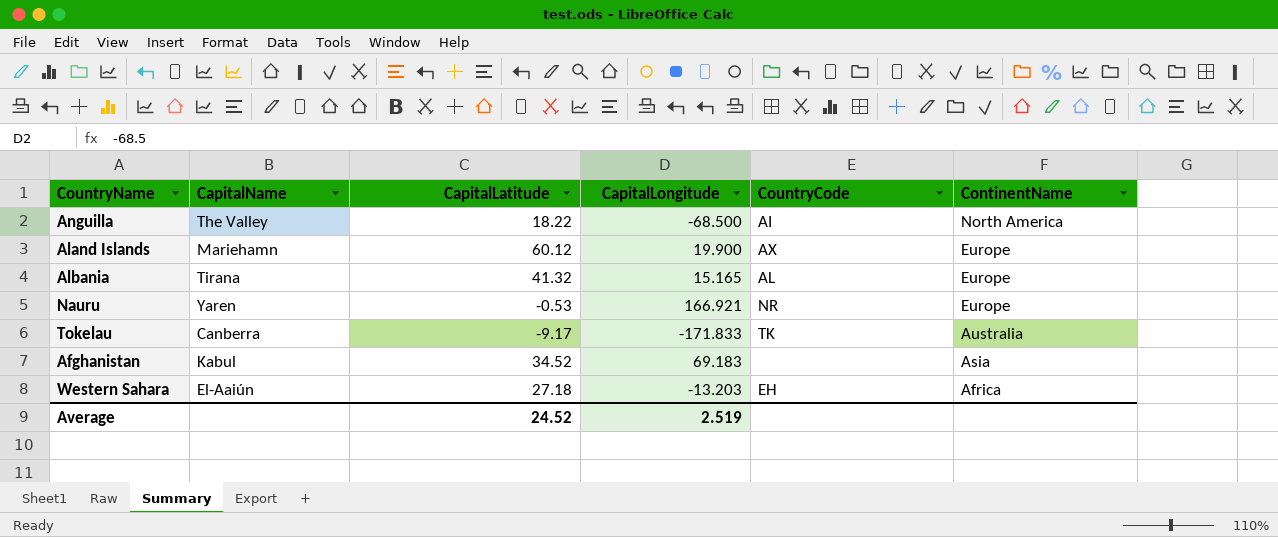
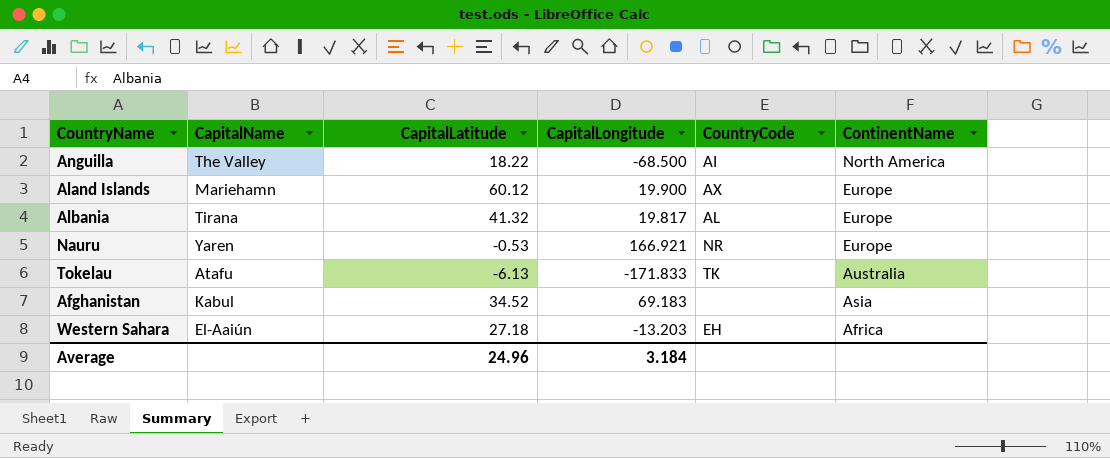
Albania | CapitalLongitude: 15.165 -> 19.817
Tokelau | CapitalName: Canberra -> Atafu
Tokelau | CapitalLatitude: -9.17 -> -6.13
Average | CapitalLatitude: 24.52 -> 24.96
Average | CapitalLongitude: 2.519 -> 3.184

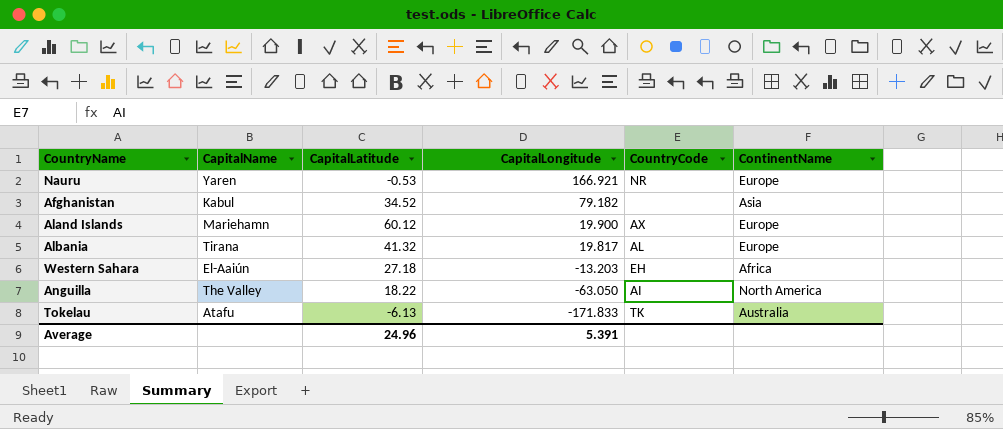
row order: ContinentName descending -> CapitalLongitude descending
Afghanistan | CapitalLongitude: 69.183 -> 79.182
Anguilla | CapitalLongitude: -68.500 -> -63.050
Average | CapitalLongitude: 3.184 -> 5.391

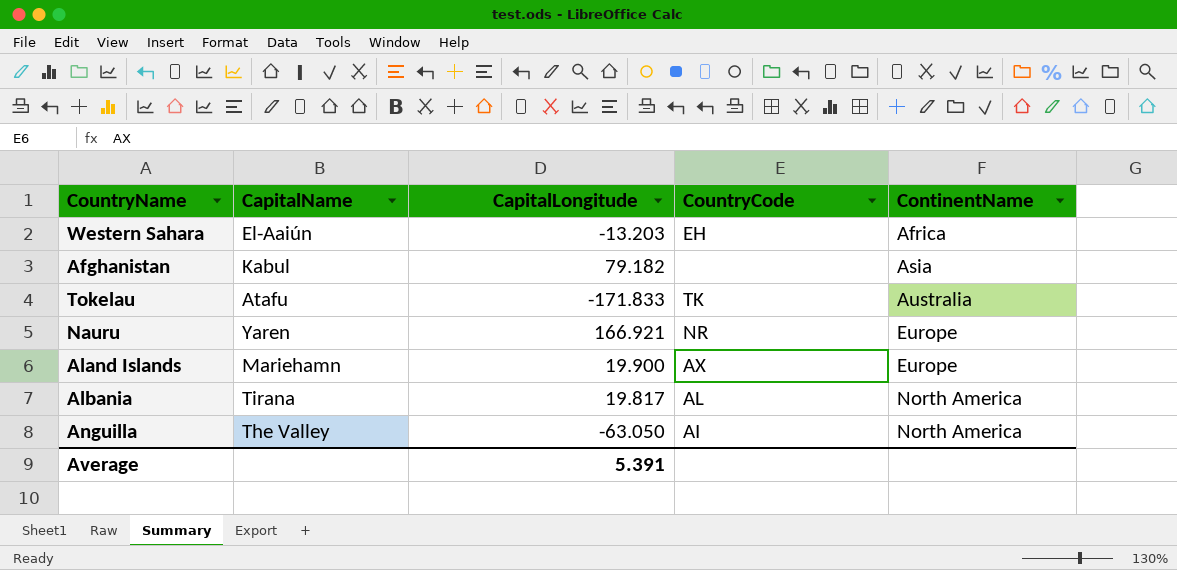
row order: CapitalLongitude descending -> ContinentName ascending
column CapitalLatitude | position: 3 -> none
Albania | ContinentName: Europe -> North America

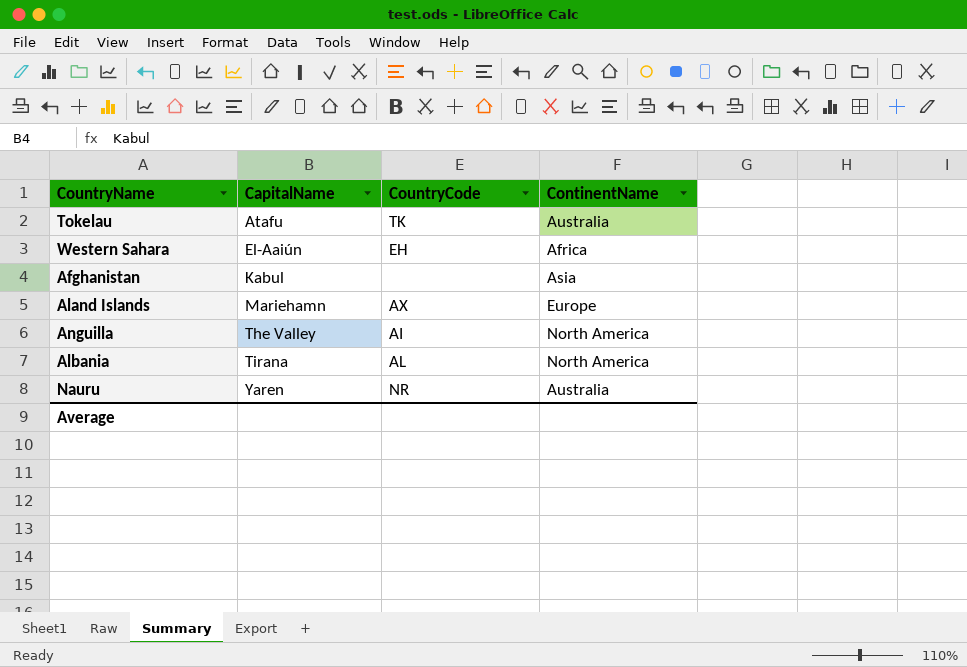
row order: ContinentName ascending -> CapitalName ascending
column CapitalLongitude | position: 3 -> none
Nauru | ContinentName: Europe -> Australia

